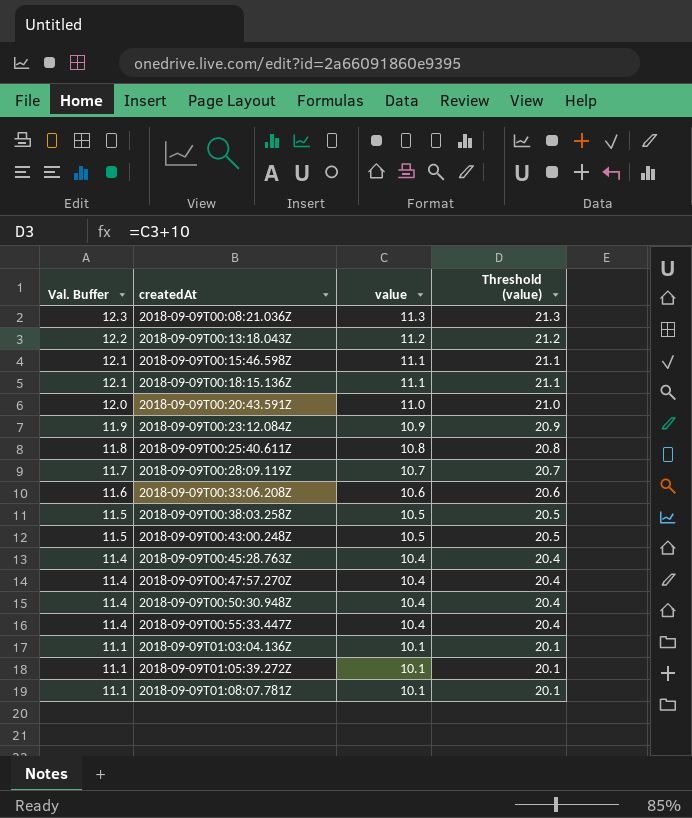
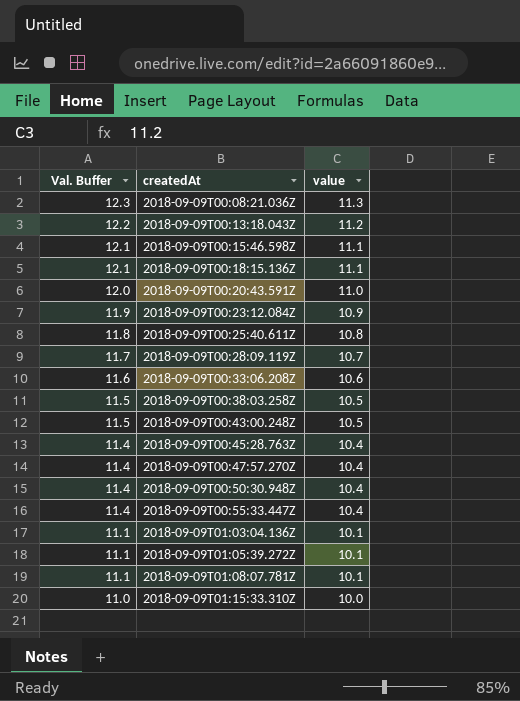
column Threshold (value) | formula: [value] + 10 -> none
row 2018-09-09T01:15:33.310Z: none -> 11.0 | 10.0

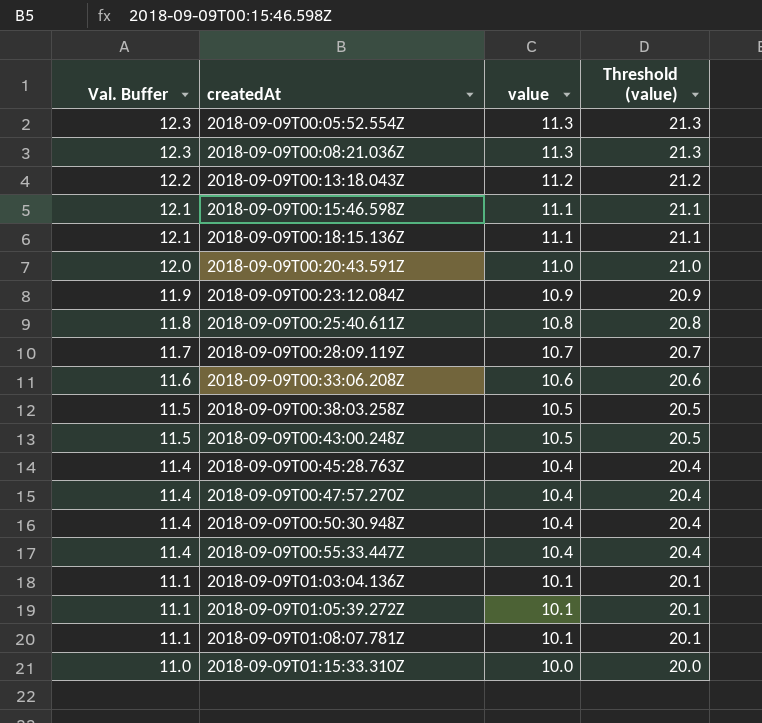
column Threshold (value) | formula: none -> [value] + 10
row 2018-09-09T00:05:52.554Z: none -> 12.3 | 11.3 | 21.3

